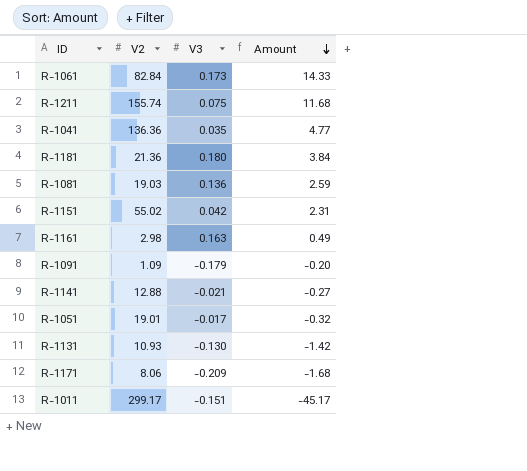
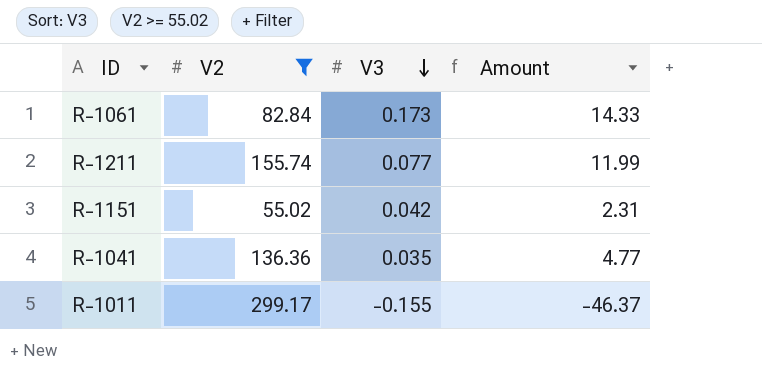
filter: none -> V2 >= 55.02
row order: Amount descending -> V3 descending
R-1211 | V3: 0.075 -> 0.077
R-1211 | Amount: 11.68 -> 11.99
R-1011 | V3: -0.151 -> -0.155
R-1011 | Amount: -45.17 -> -46.37

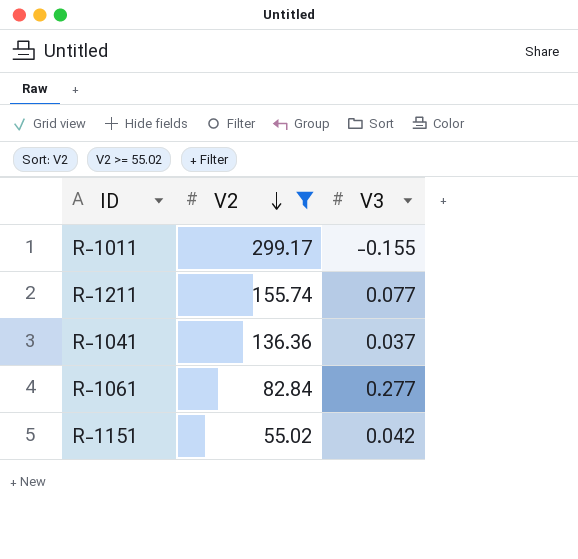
row order: V3 descending -> V2 descending
column Amount | formula: [V2] * [V3] -> none
R-1041 | V3: 0.035 -> 0.037
R-1061 | V3: 0.173 -> 0.277

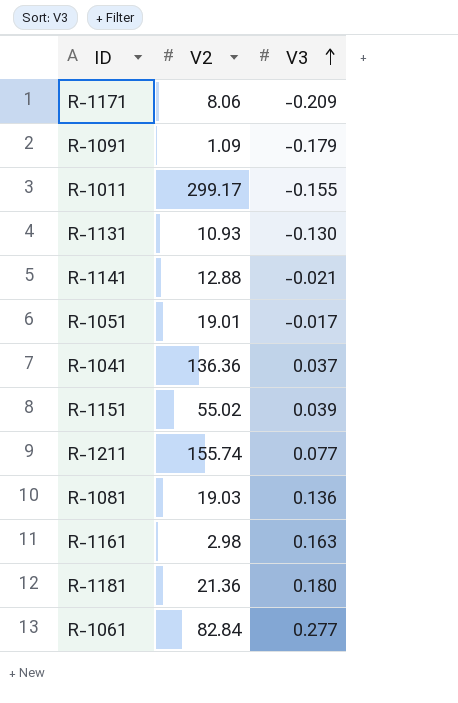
filter: V2 >= 55.02 -> none
row order: V2 descending -> V3 ascending
R-1151 | V3: 0.042 -> 0.039

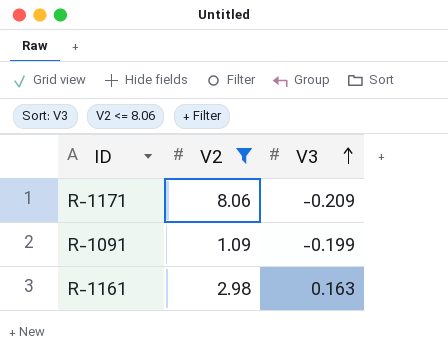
filter: none -> V2 <= 8.06
R-1091 | V3: -0.179 -> -0.199

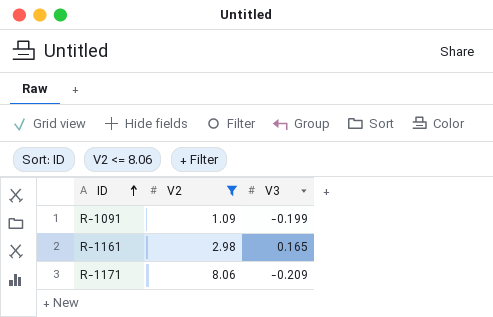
row order: V3 ascending -> ID ascending
R-1161 | V3: 0.163 -> 0.165

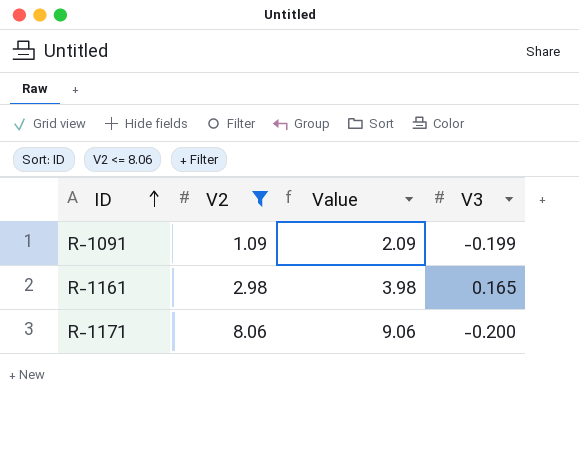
column Value | formula: none -> [V2] + 1
R-1171 | V3: -0.209 -> -0.200

